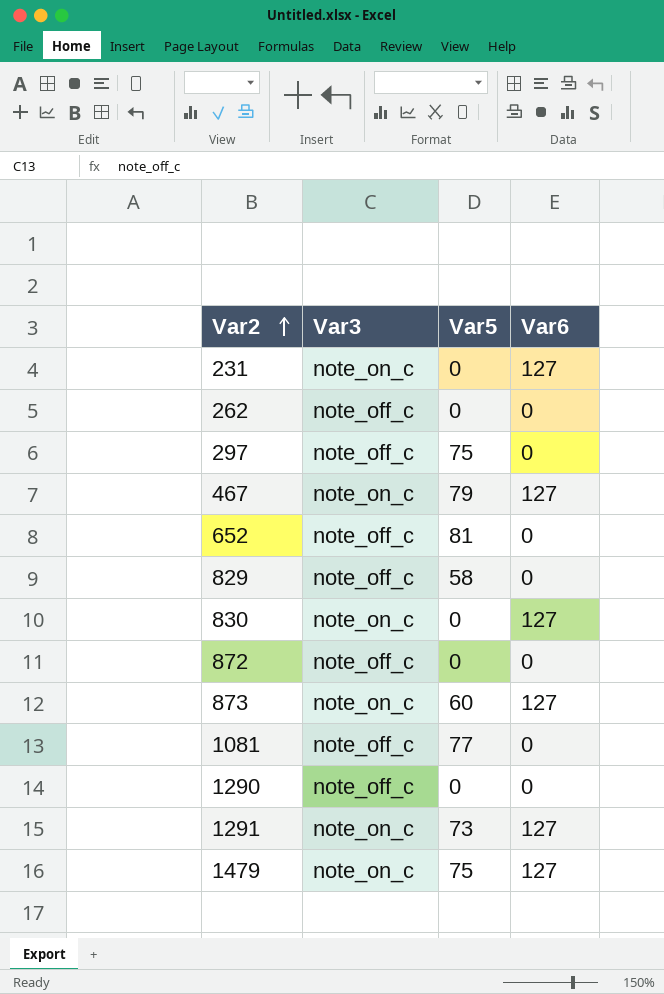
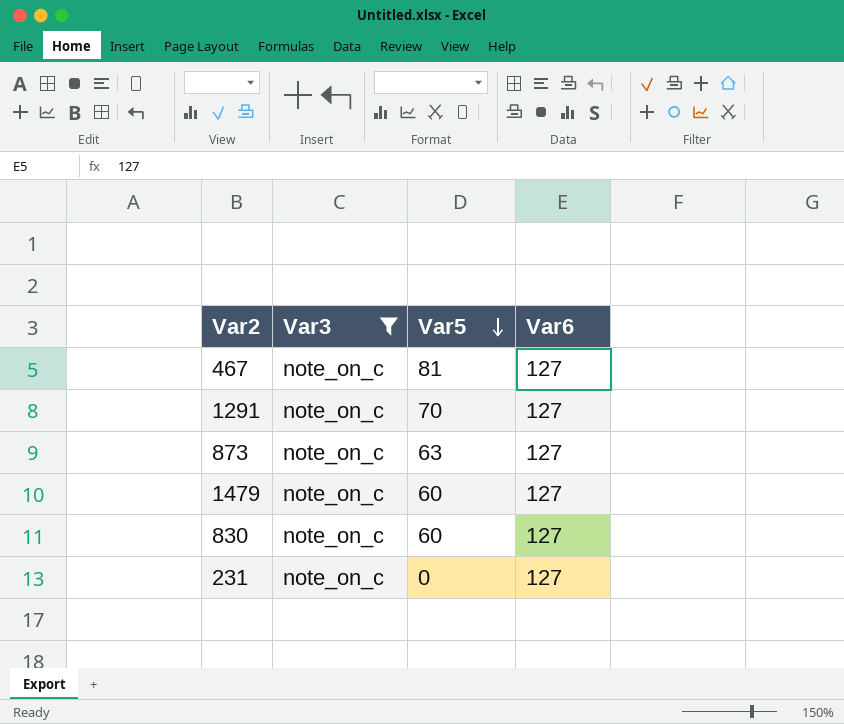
filter: none -> Var3 = note_on_c
row order: Var2 ascending -> Var5 descending
467 | Var5: 79 -> 81
1291 | Var5: 73 -> 70
873 | Var5: 60 -> 63
1479 | Var5: 75 -> 60
830 | Var5: 0 -> 60

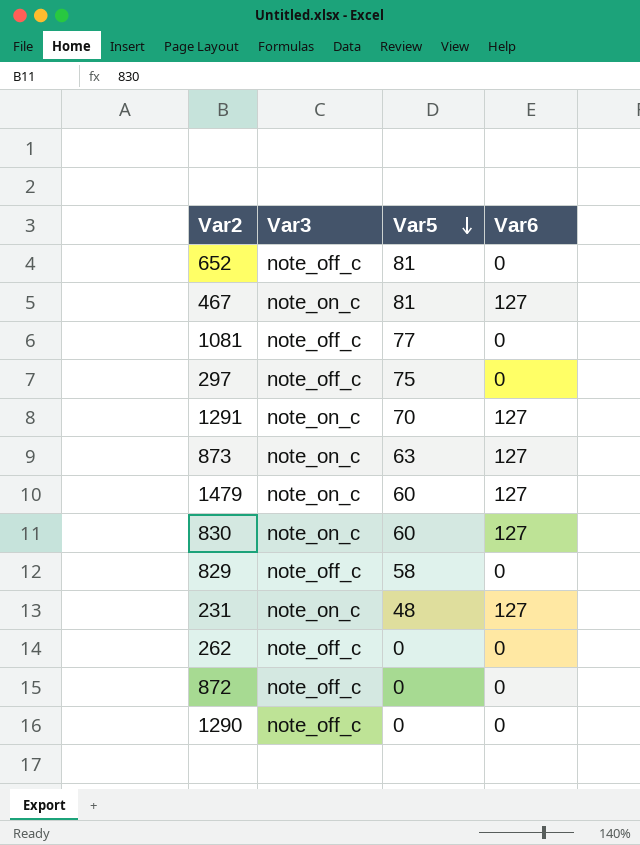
filter: Var3 = note_on_c -> none
231 | Var5: 0 -> 48

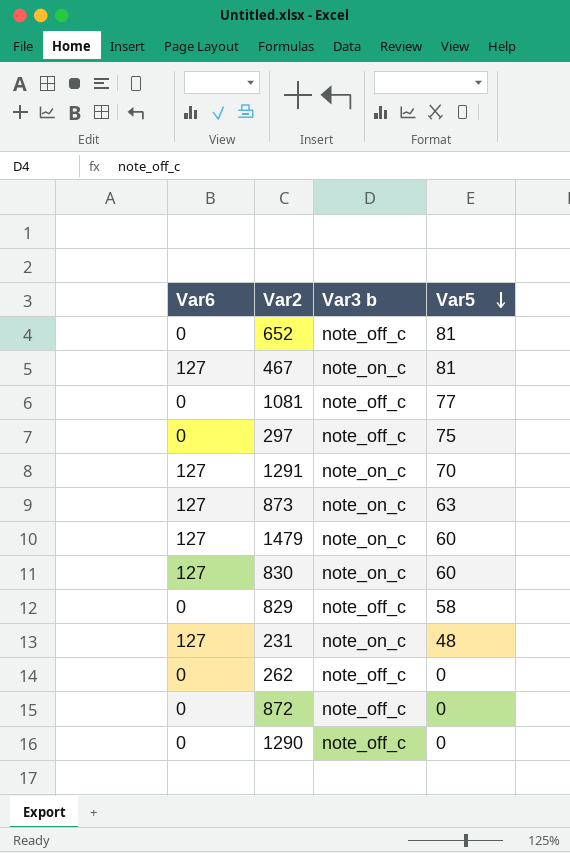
column Var6 | position: 4 -> 1
column name: Var3 -> Var3 b

